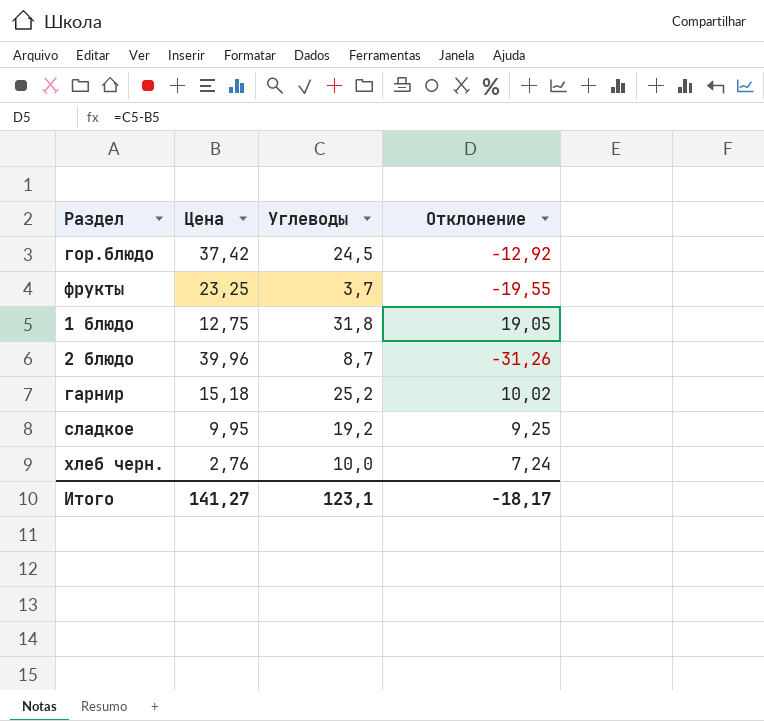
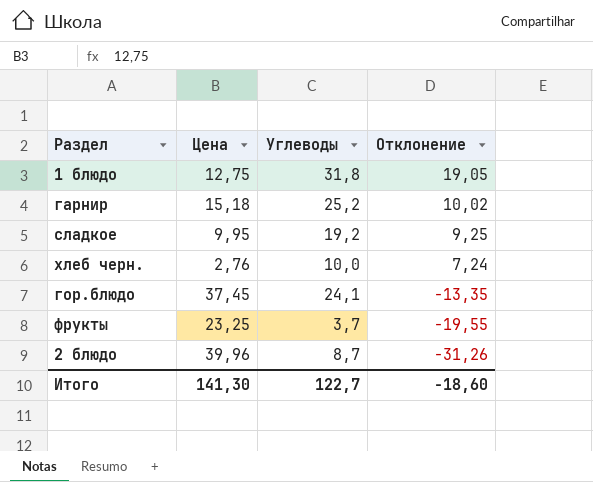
row order: none -> Отклонение descending
гор.блюдо | Цена: 37,42 -> 37,45
гор.блюдо | Углеводы: 24,5 -> 24,1
гор.блюдо | Отклонение: -12,92 -> -13,35
Итого | Цена: 141,27 -> 141,30
Итого | Углеводы: 123,1 -> 122,7
Итого | Отклонение: -18,17 -> -18,60

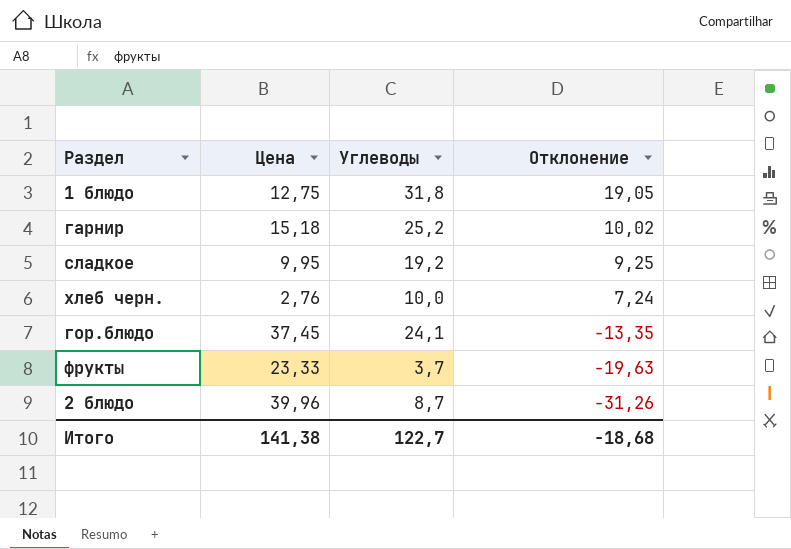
фрукты | Цена: 23,25 -> 23,33
фрукты | Отклонение: -19,55 -> -19,63
Итого | Цена: 141,30 -> 141,38
Итого | Отклонение: -18,60 -> -18,68

